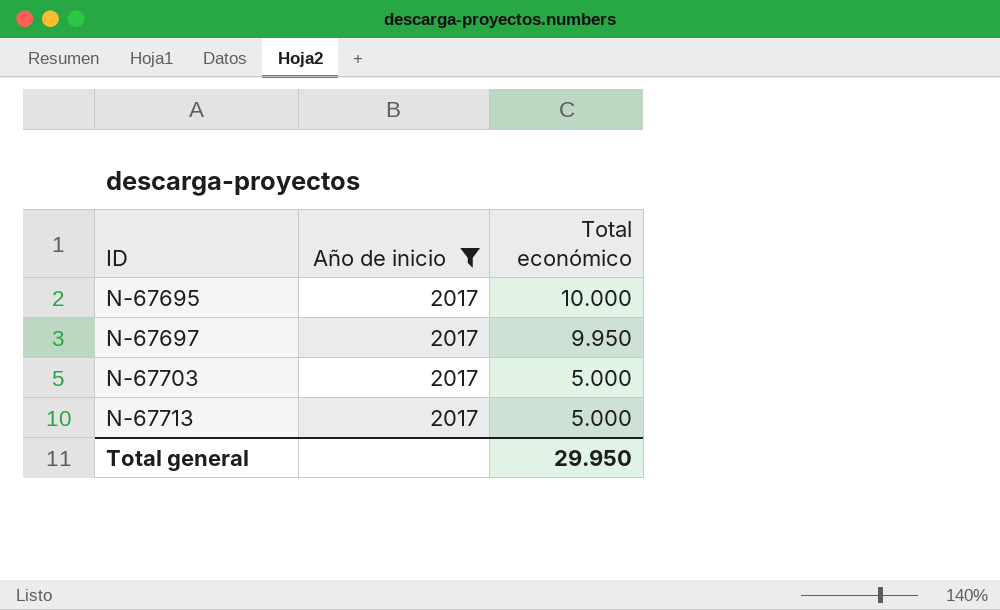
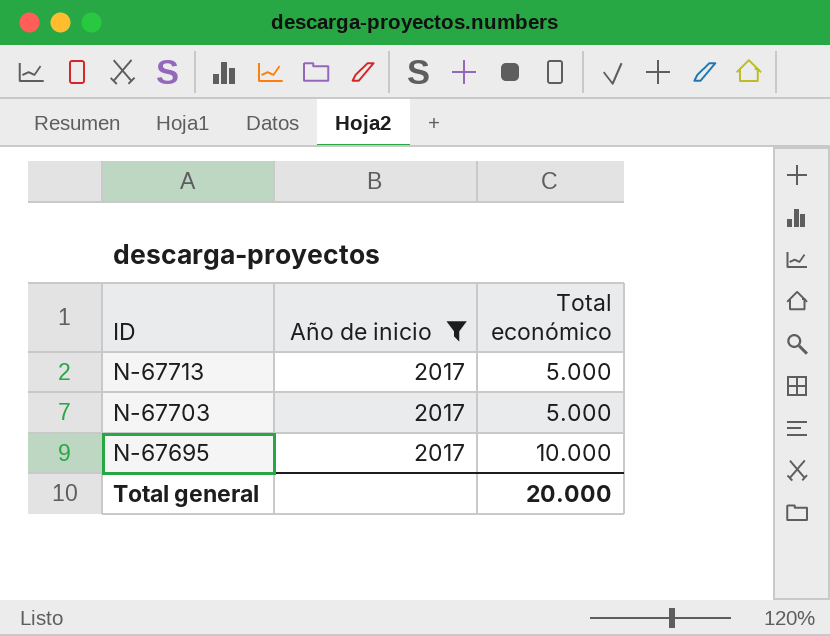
row order: ID ascending -> ID descending
row N-67697: 2017 | 9.950 -> none
Total general | Total económico: 29.950 -> 20.000

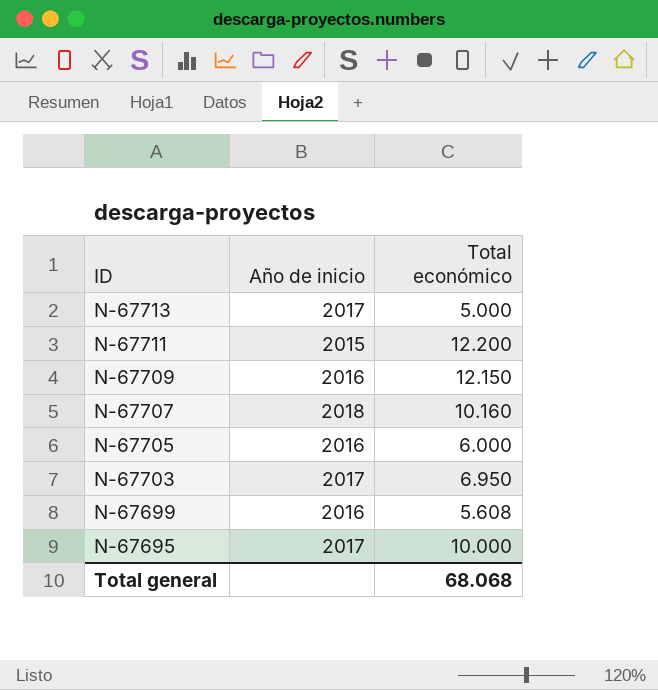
filter: Año de inicio = 2017 -> none
N-67703 | Total económico: 5.000 -> 6.950
Total general | Total económico: 20.000 -> 68.068

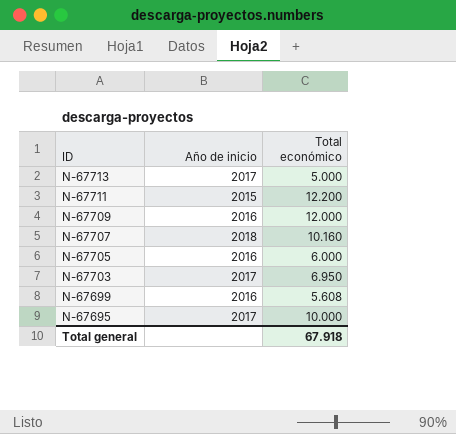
N-67709 | Total económico: 12.150 -> 12.000
Total general | Total económico: 68.068 -> 67.918

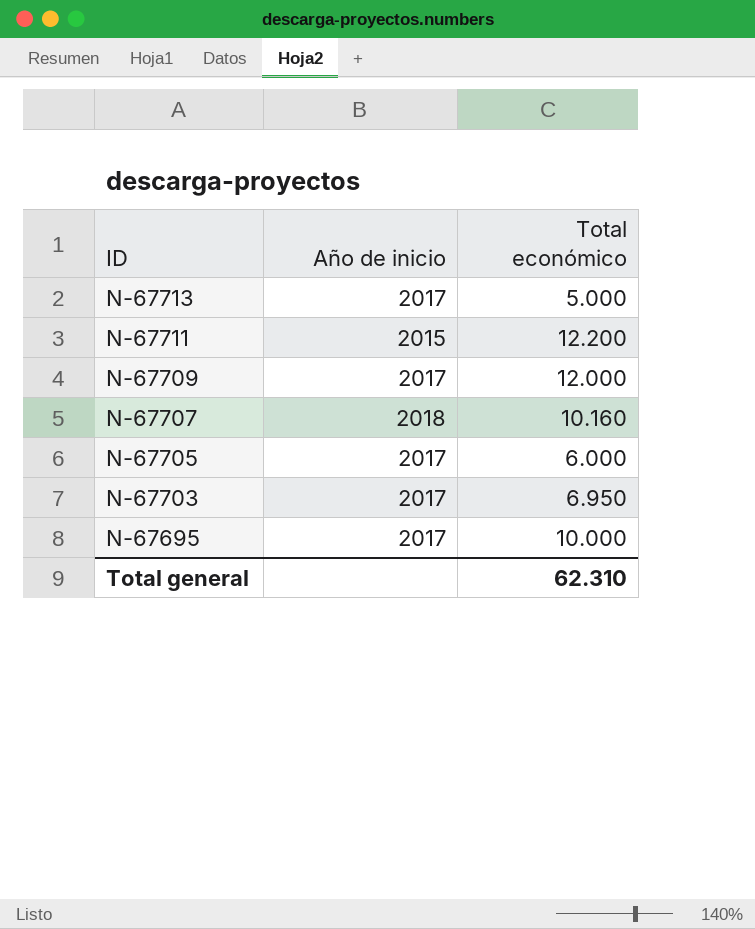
row N-67699: 2016 | 5.608 -> none
N-67709 | Año de inicio: 2016 -> 2017
N-67705 | Año de inicio: 2016 -> 2017
Total general | Total económico: 67.918 -> 62.310

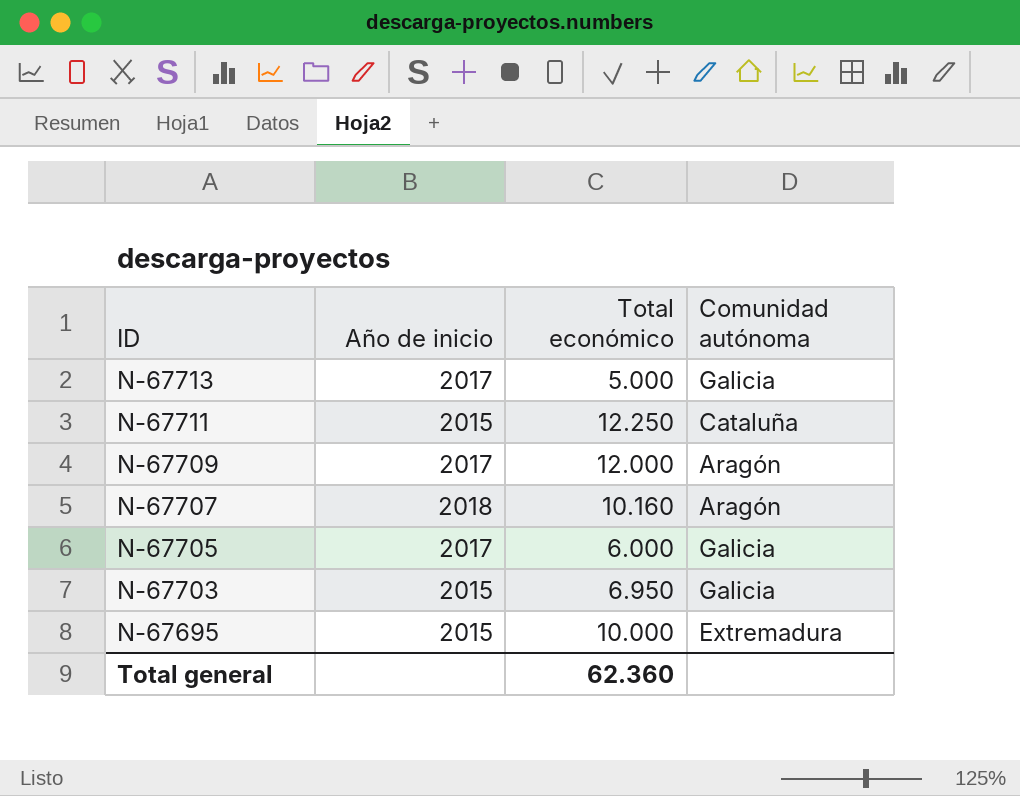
column Comunidad autónoma | position: none -> 4
N-67711 | Total económico: 12.200 -> 12.250
N-67703 | Año de inicio: 2017 -> 2015
N-67695 | Año de inicio: 2017 -> 2015
Total general | Total económico: 62.310 -> 62.360

